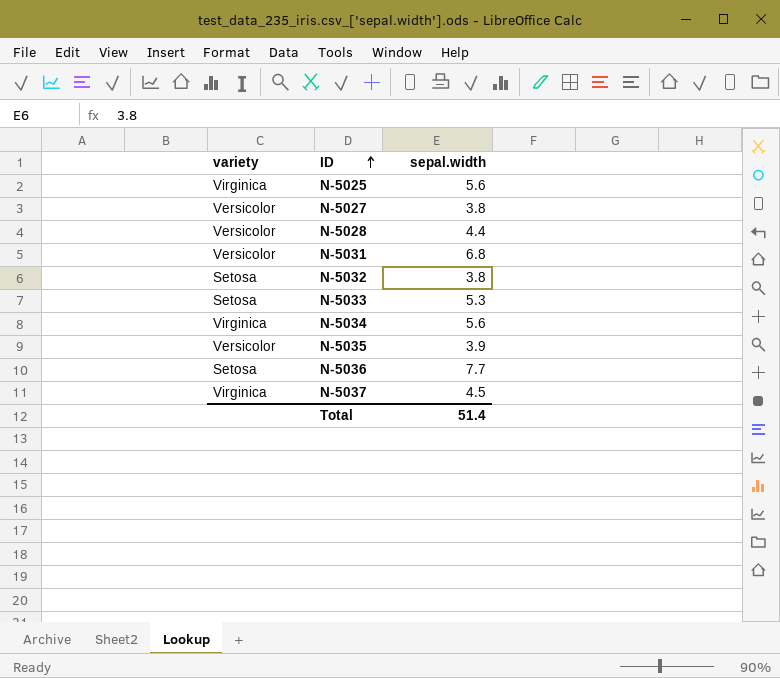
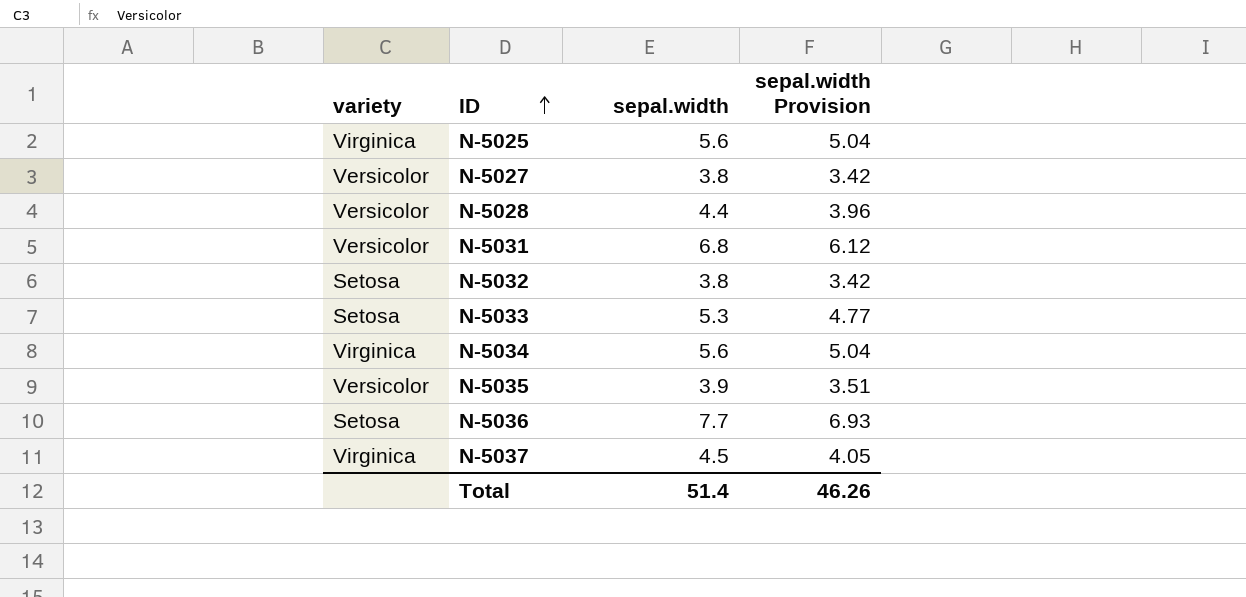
column sepal.width Provision | formula: none -> [sepal.width] * 0.9

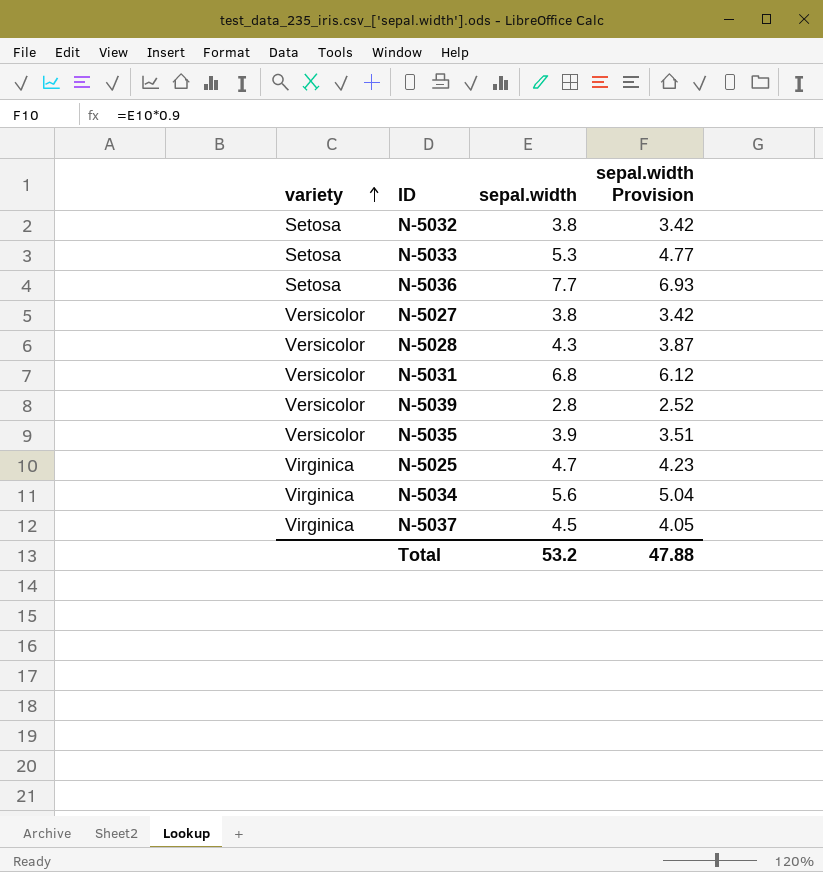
row order: ID ascending -> variety ascending
N-5028 | sepal.width: 4.4 -> 4.3
N-5028 | sepal.width Provision: 3.96 -> 3.87
row N-5039: none -> Versicolor | 2.8 | 2.52
N-5025 | sepal.width: 5.6 -> 4.7
N-5025 | sepal.width Provision: 5.04 -> 4.23
Total | sepal.width: 51.4 -> 53.2
Total | sepal.width Provision: 46.26 -> 47.88

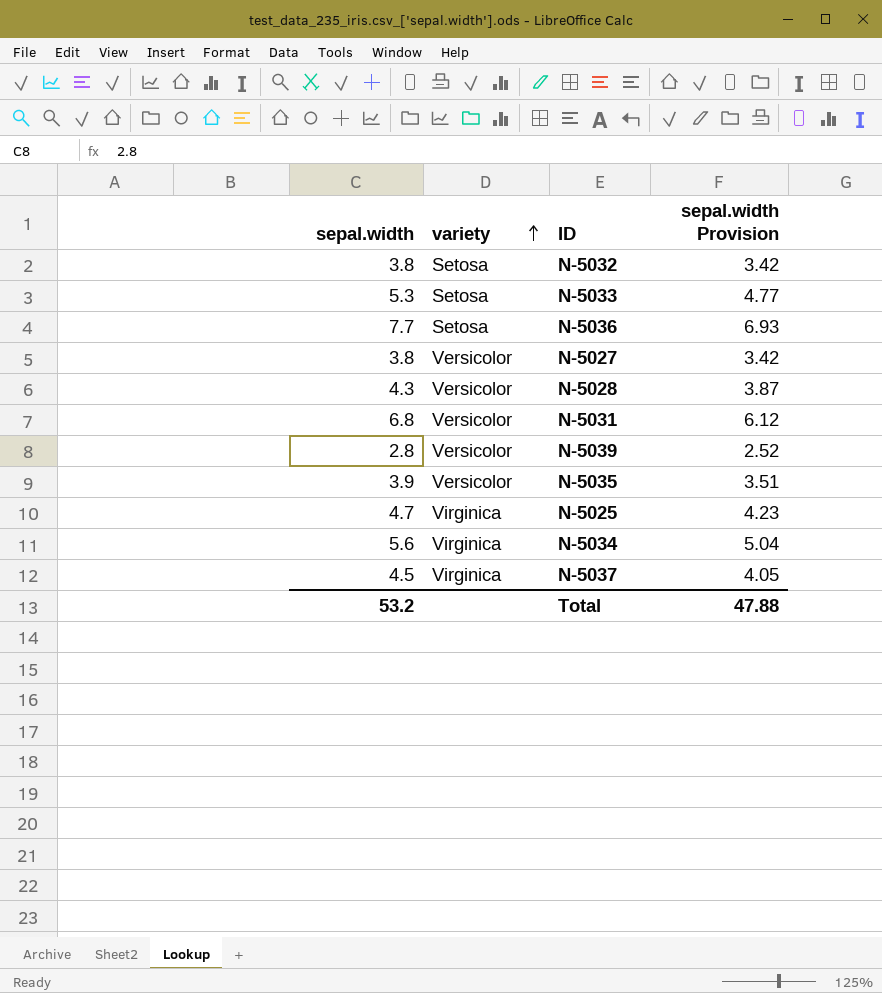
column sepal.width | position: 3 -> 1

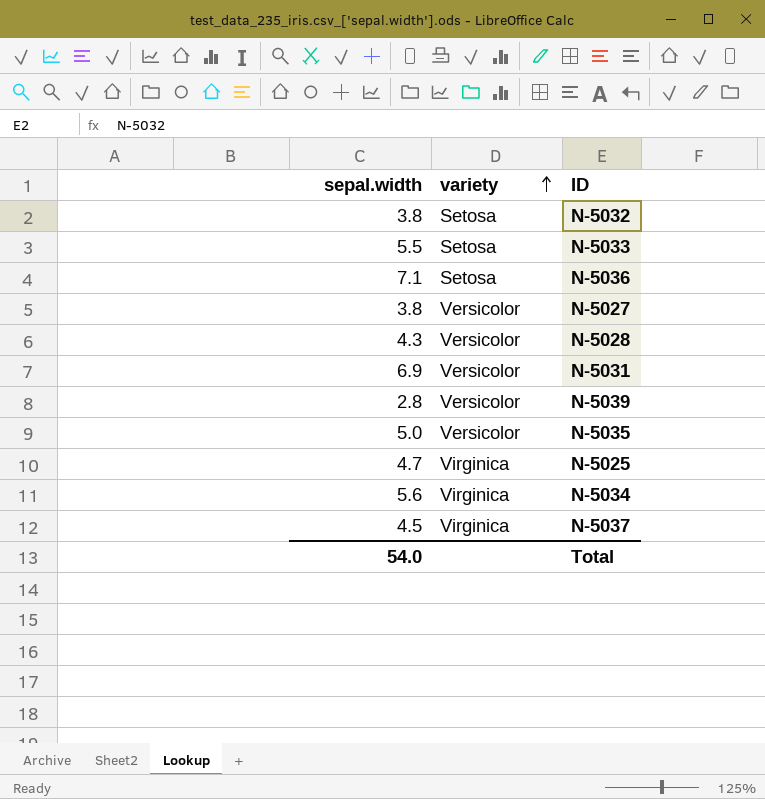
column sepal.width Provision | formula: [sepal.width] * 0.9 -> none
N-5033 | sepal.width: 5.3 -> 5.5
N-5036 | sepal.width: 7.7 -> 7.1
N-5031 | sepal.width: 6.8 -> 6.9
N-5035 | sepal.width: 3.9 -> 5.0
Total | sepal.width: 53.2 -> 54.0

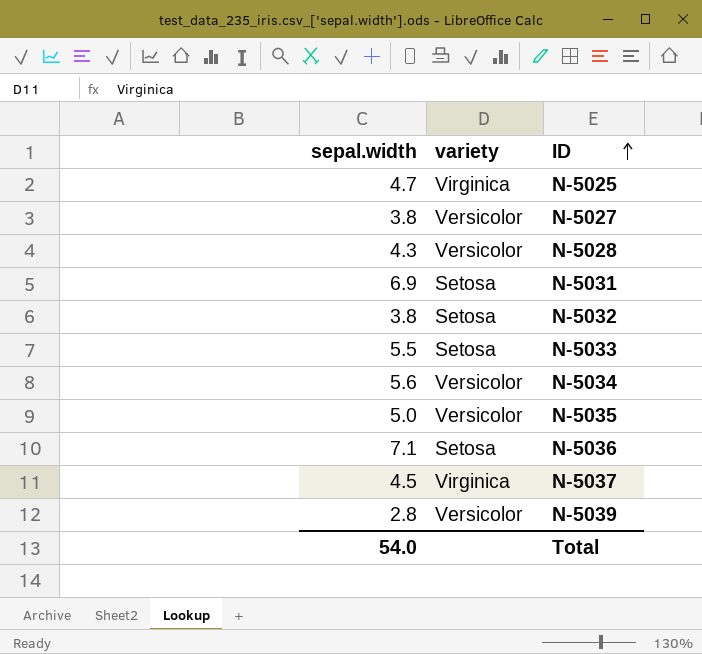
row order: variety ascending -> ID ascending
N-5031 | variety: Versicolor -> Setosa
N-5034 | variety: Virginica -> Versicolor

